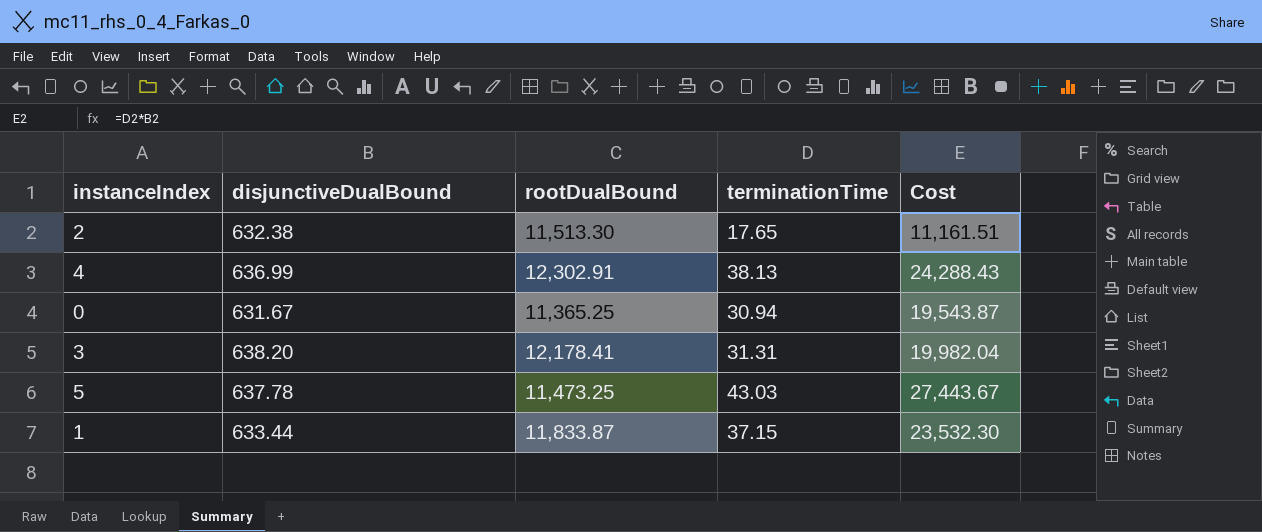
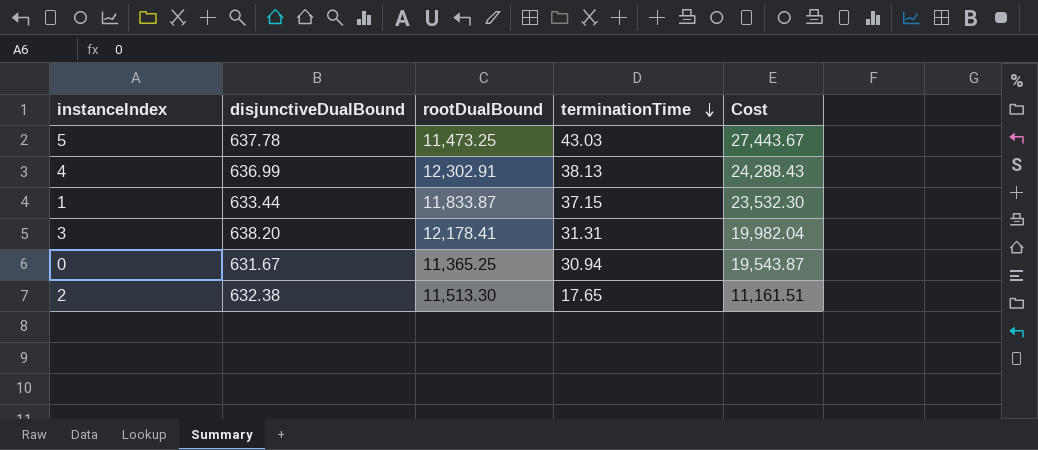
row order: none -> terminationTime descending

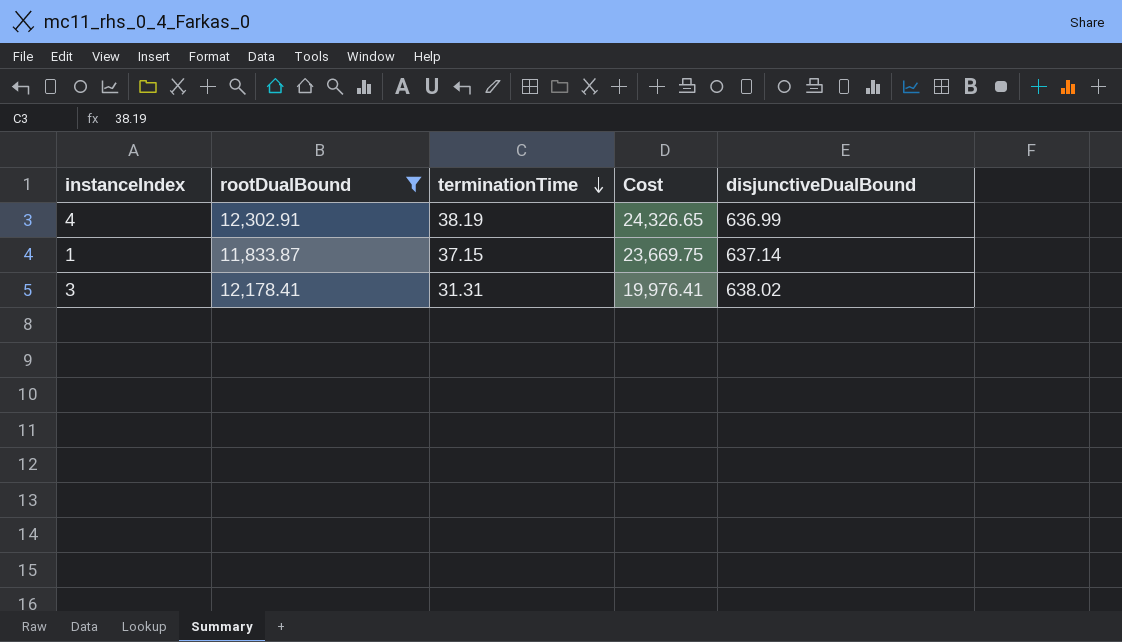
filter: none -> rootDualBound >= 11,833.87
column disjunctiveDualBound | position: 2 -> 5
4 | terminationTime: 38.13 -> 38.19
4 | Cost: 24,288.43 -> 24,326.65
1 | Cost: 23,532.30 -> 23,669.75
1 | disjunctiveDualBound: 633.44 -> 637.14
3 | Cost: 19,982.04 -> 19,976.41
3 | disjunctiveDualBound: 638.20 -> 638.02

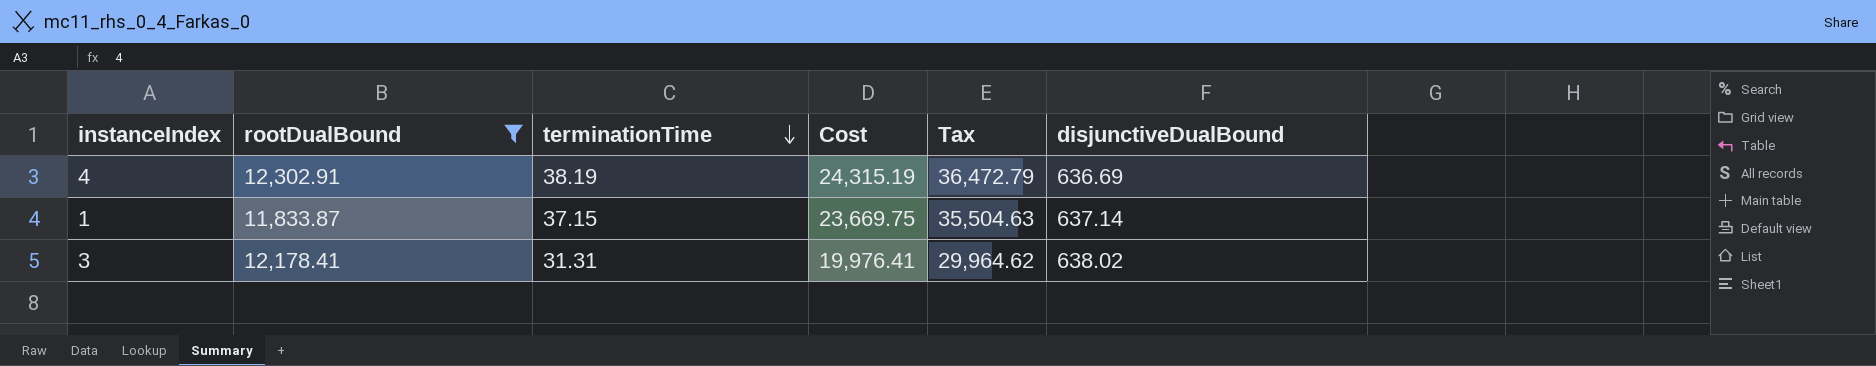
column Tax | formula: none -> [Cost] * 1.5
4 | Cost: 24,326.65 -> 24,315.19
4 | disjunctiveDualBound: 636.99 -> 636.69

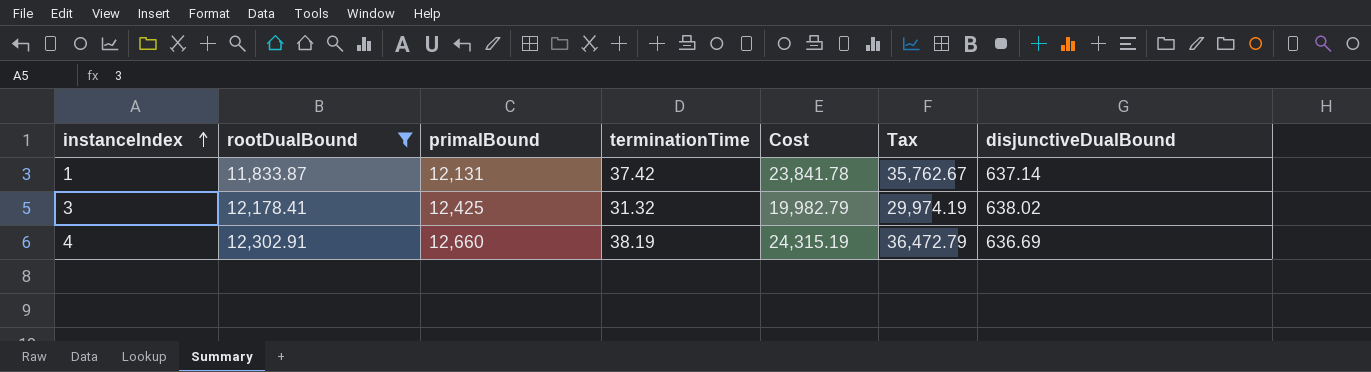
row order: terminationTime descending -> instanceIndex ascending
column primalBound | position: none -> 3
1 | terminationTime: 37.15 -> 37.42
1 | Cost: 23,669.75 -> 23,841.78
1 | Tax: 35,504.63 -> 35,762.67
3 | terminationTime: 31.31 -> 31.32
3 | Cost: 19,976.41 -> 19,982.79
3 | Tax: 29,964.62 -> 29,974.19

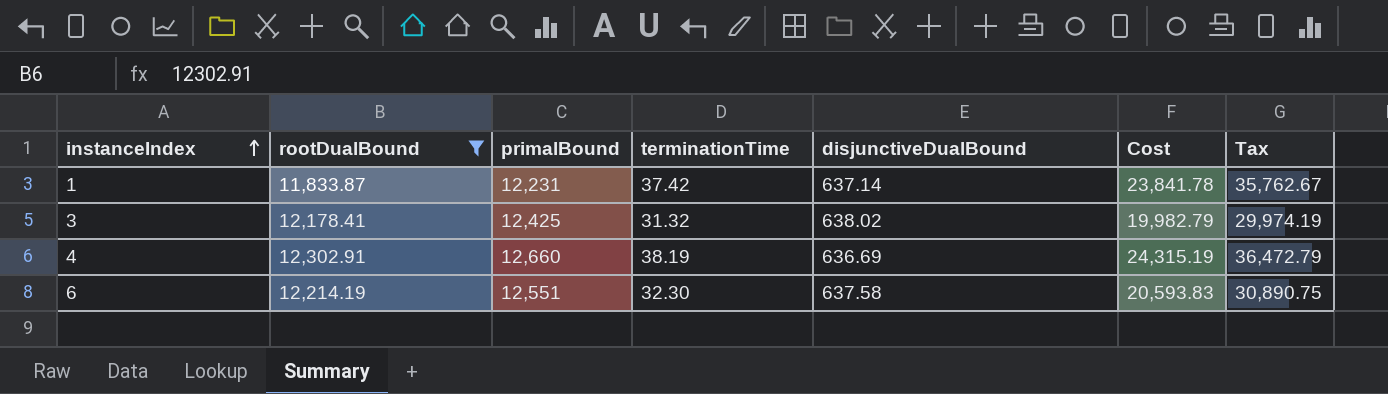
column disjunctiveDualBound | position: 7 -> 5
1 | primalBound: 12,131 -> 12,231
row 6: none -> 12,214.19 | 12,551 | 32.30 | 637.58 | 20,593.83 | 30,890.75

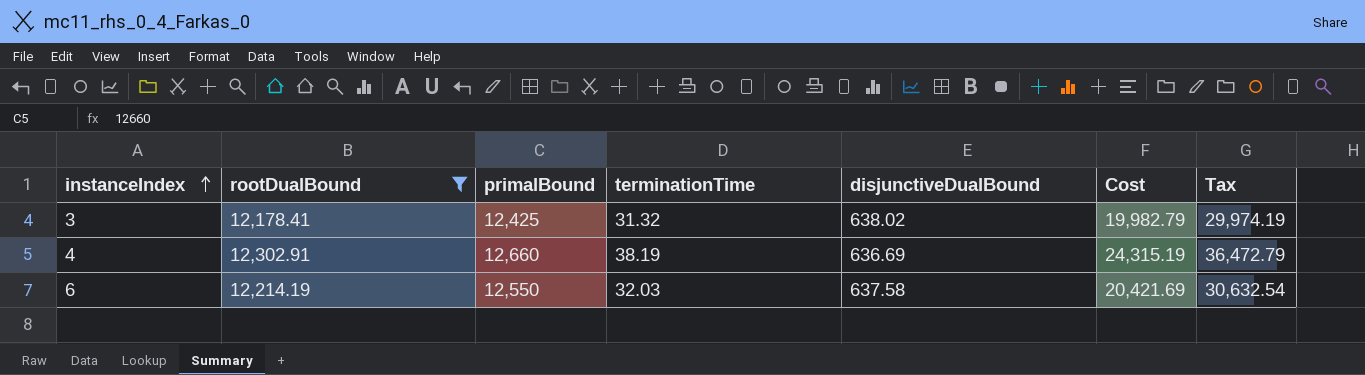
row 1: 11,833.87 | 12,231 | 37.42 | 637.14 | 23,841.78 | 35,762.67 -> none
6 | primalBound: 12,551 -> 12,550
6 | terminationTime: 32.30 -> 32.03
6 | Cost: 20,593.83 -> 20,421.69
6 | Tax: 30,890.75 -> 30,632.54

